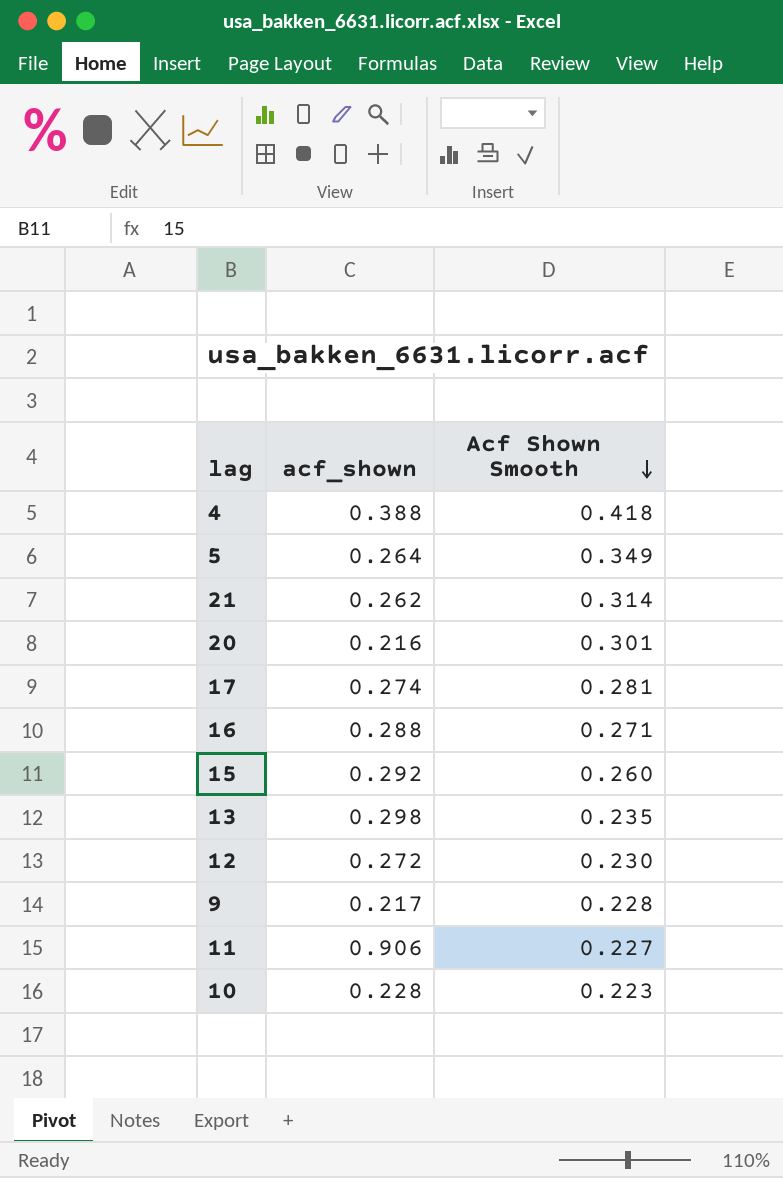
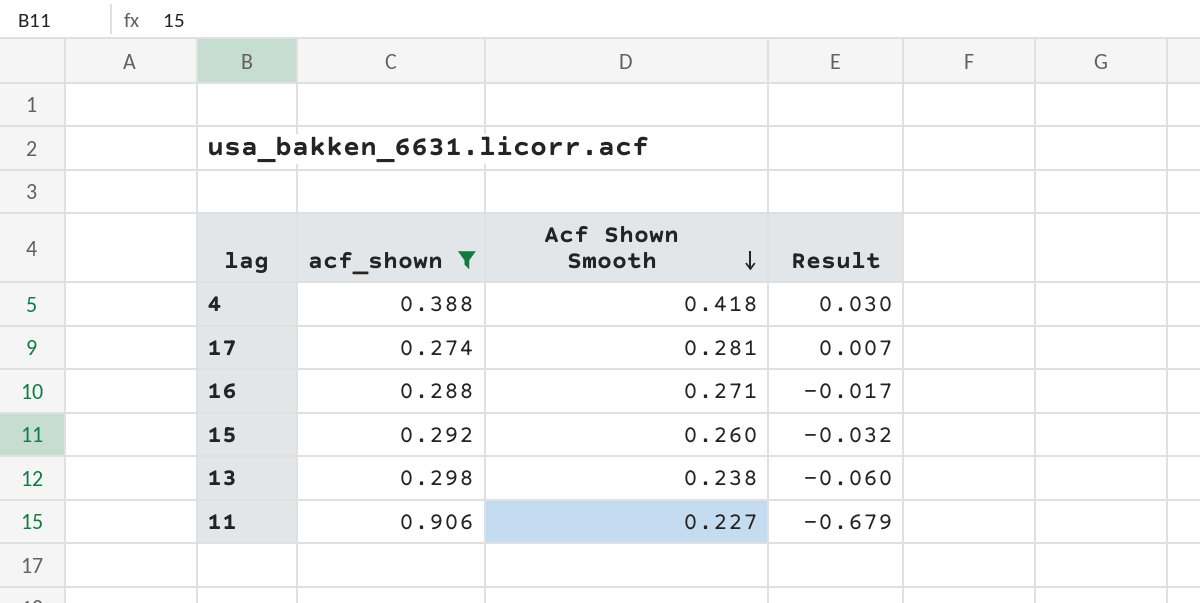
filter: none -> acf_shown >= 0.274
column Result | formula: none -> [Acf Shown Smooth] - [acf_shown]
13 | Acf Shown Smooth: 0.235 -> 0.238

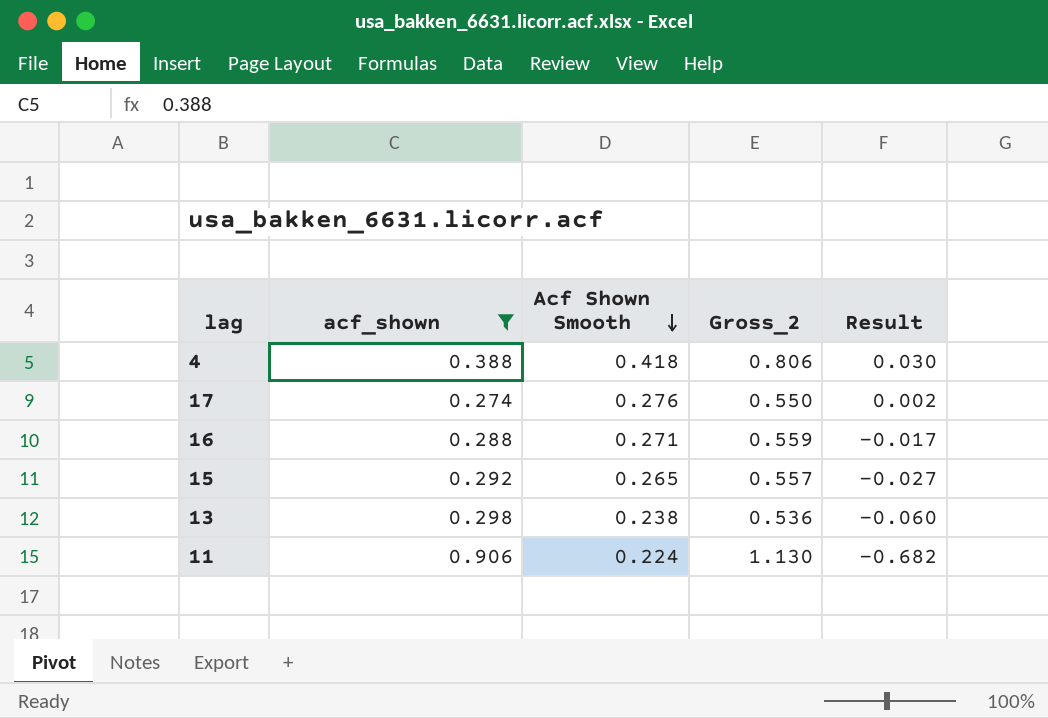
column Gross_2 | formula: none -> [acf_shown] + [Acf Shown Smooth]
17 | Acf Shown Smooth: 0.281 -> 0.276
17 | Result: 0.007 -> 0.002
15 | Acf Shown Smooth: 0.260 -> 0.265
15 | Result: -0.032 -> -0.027
11 | Acf Shown Smooth: 0.227 -> 0.224
11 | Result: -0.679 -> -0.682

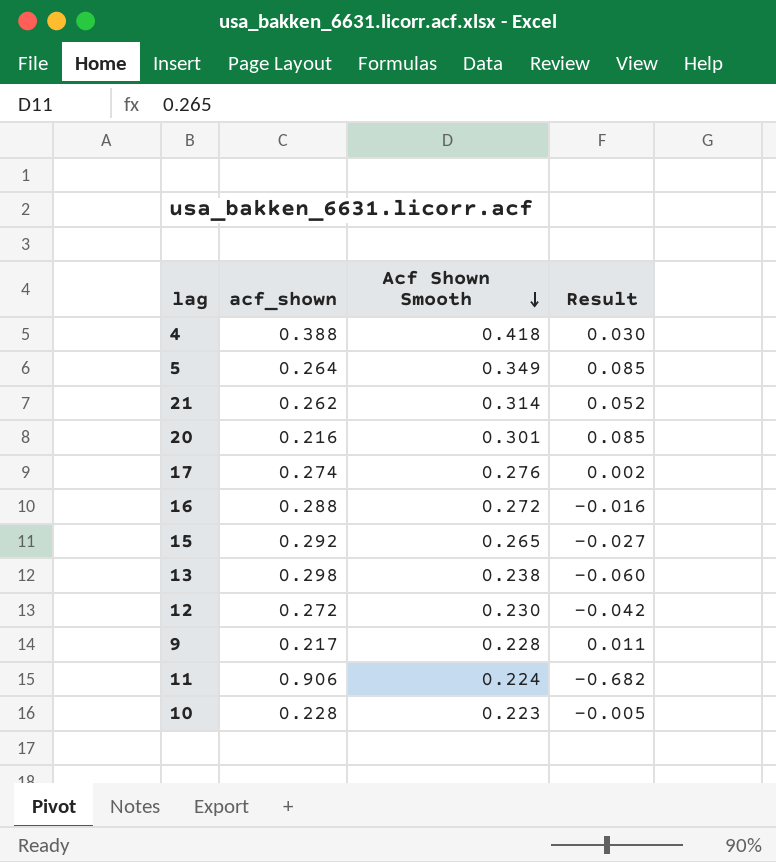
filter: acf_shown >= 0.274 -> none
column Gross_2 | formula: [acf_shown] + [Acf Shown Smooth] -> none
16 | Acf Shown Smooth: 0.271 -> 0.272
16 | Result: -0.017 -> -0.016

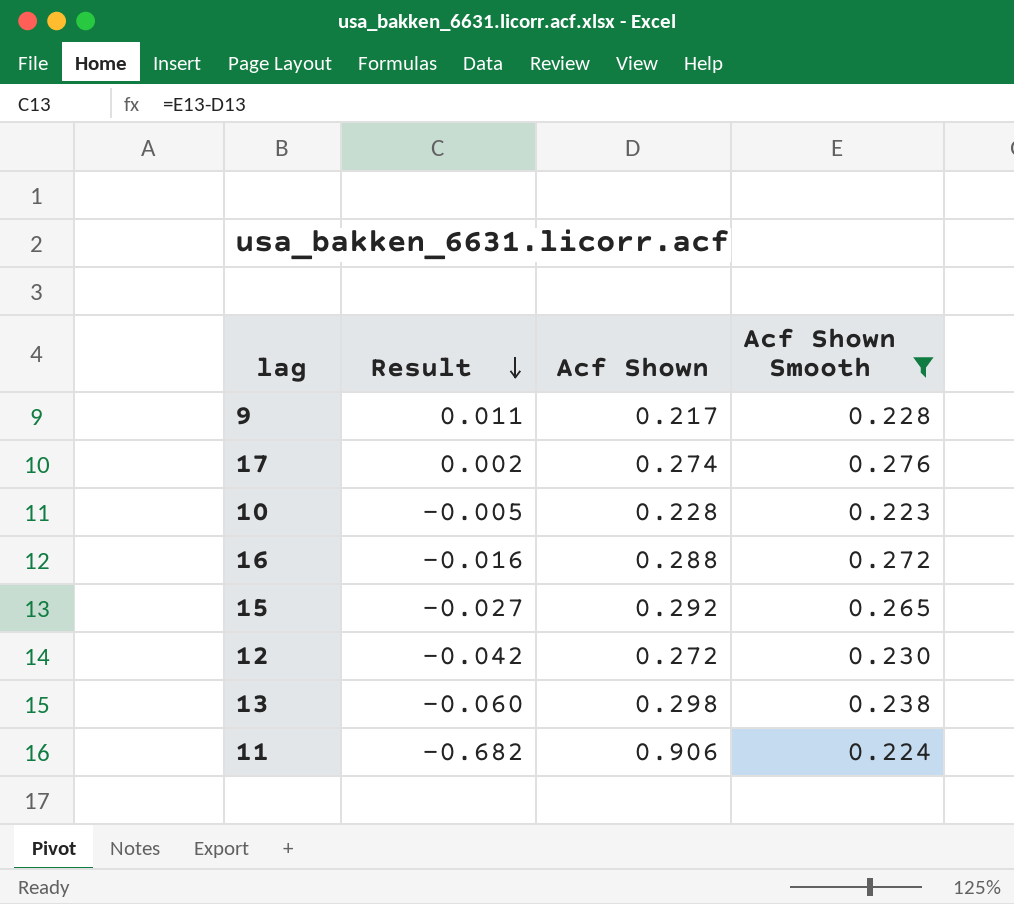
filter: none -> Acf Shown Smooth <= 0.276
row order: Acf Shown Smooth descending -> Result descending
column Result | position: 4 -> 2
column name: acf_shown -> Acf Shown

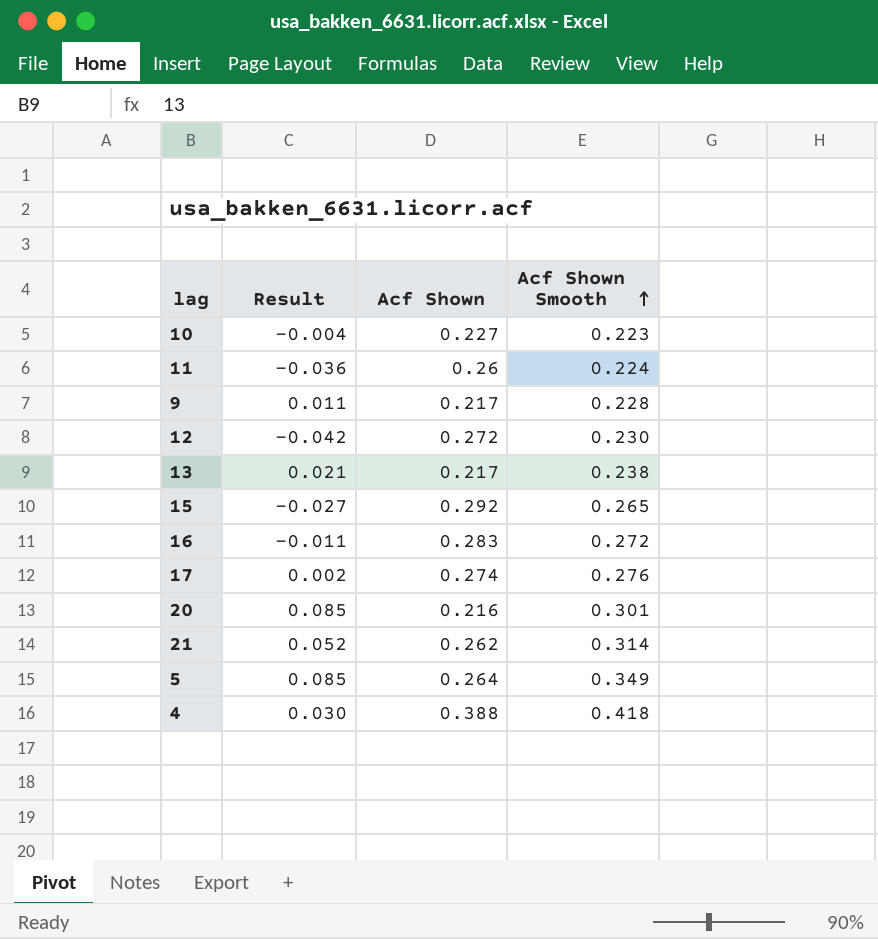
filter: Acf Shown Smooth <= 0.276 -> none
row order: Result descending -> Acf Shown Smooth ascending
10 | Result: -0.005 -> -0.004
10 | Acf Shown: 0.228 -> 0.227
11 | Result: -0.682 -> -0.036
11 | Acf Shown: 0.906 -> 0.26
13 | Result: -0.060 -> 0.021
13 | Acf Shown: 0.298 -> 0.217
16 | Result: -0.016 -> -0.011
16 | Acf Shown: 0.288 -> 0.283

